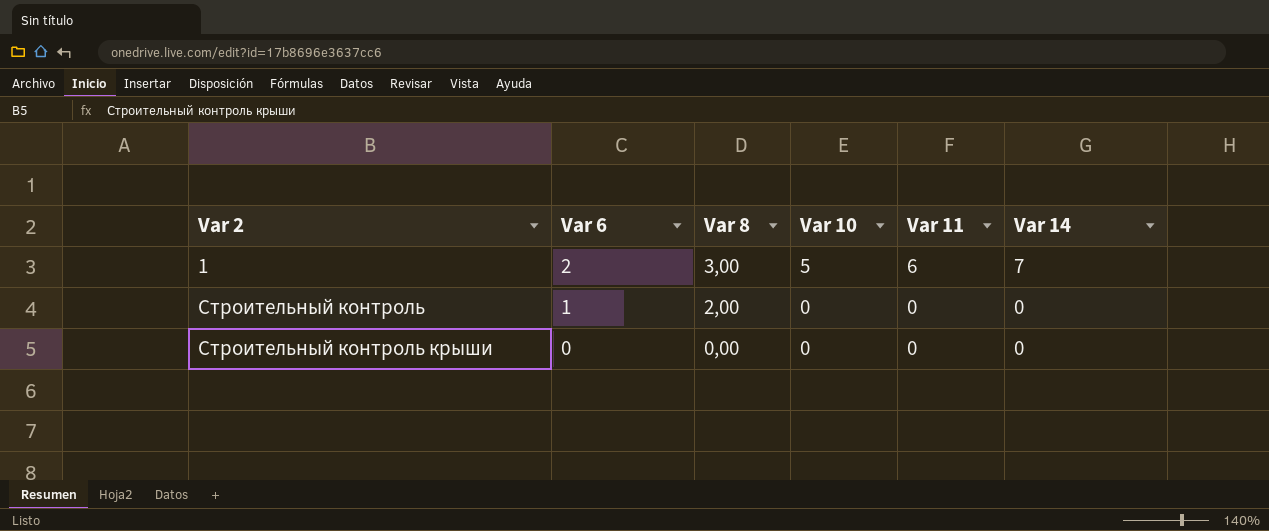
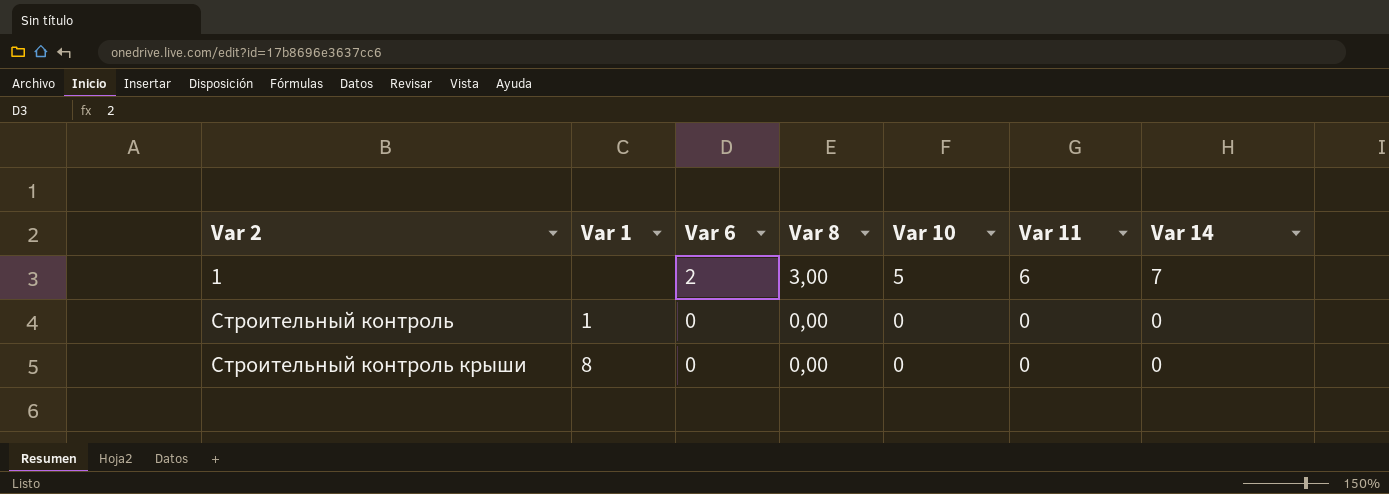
column Var 1 | position: none -> 2
Строительный контроль | Var 6: 1 -> 0
Строительный контроль | Var 8: 2,00 -> 0,00

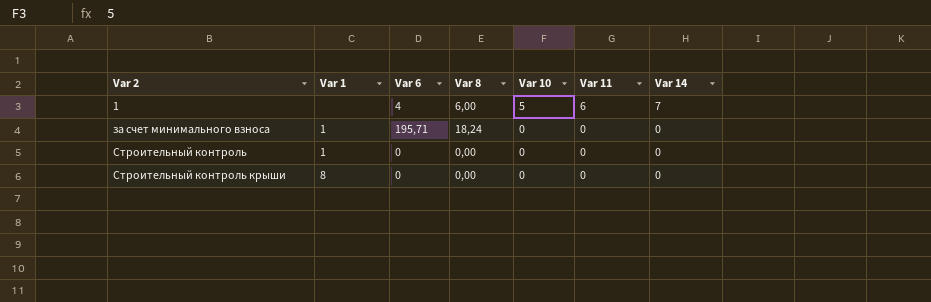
1 | Var 6: 2 -> 4
1 | Var 8: 3,00 -> 6,00
row за счет минимального взноса: none -> 1 | 195,71 | 18,24 | 0 | 0 | 0

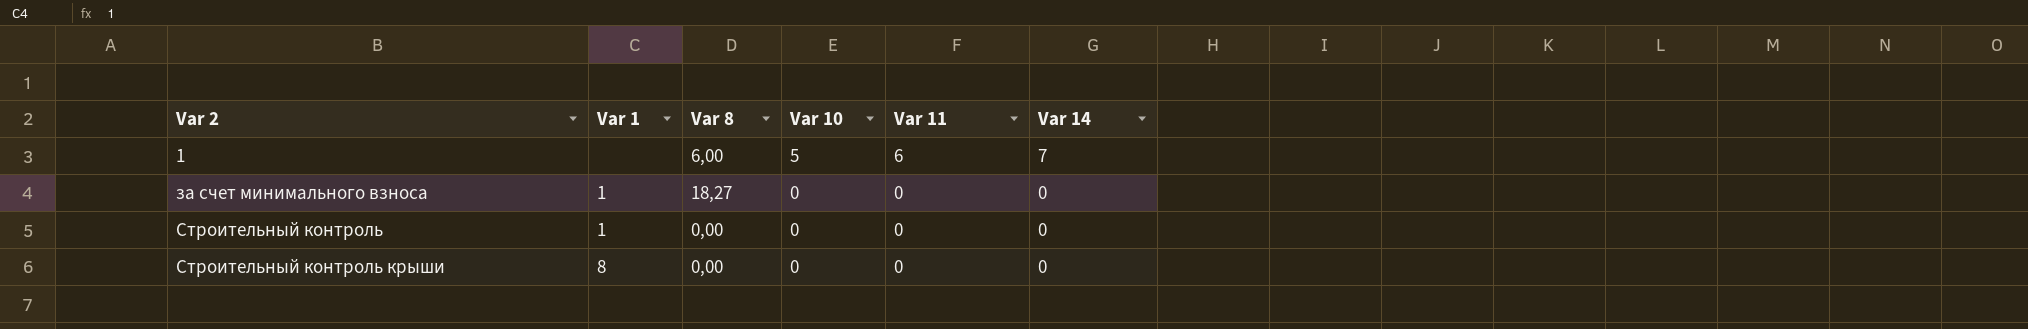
column Var 6 | position: 3 -> none
за счет минимального взноса | Var 8: 18,24 -> 18,27

